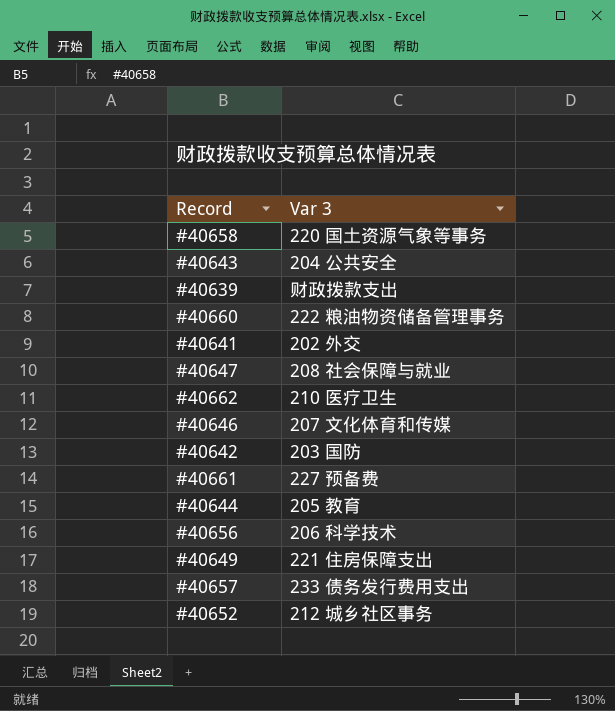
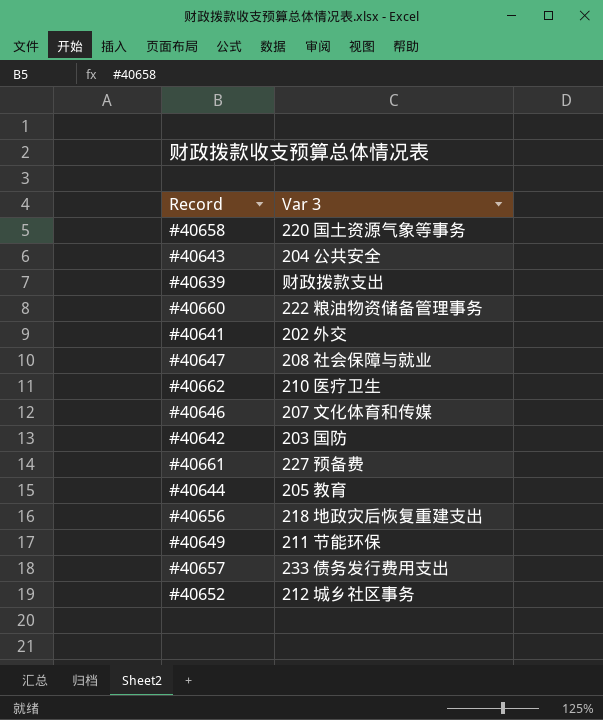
#40656 | Var 3: 206 科学技术 -> 218 地政灾后恢复重建支出
#40649 | Var 3: 221 住房保障支出 -> 211 节能环保

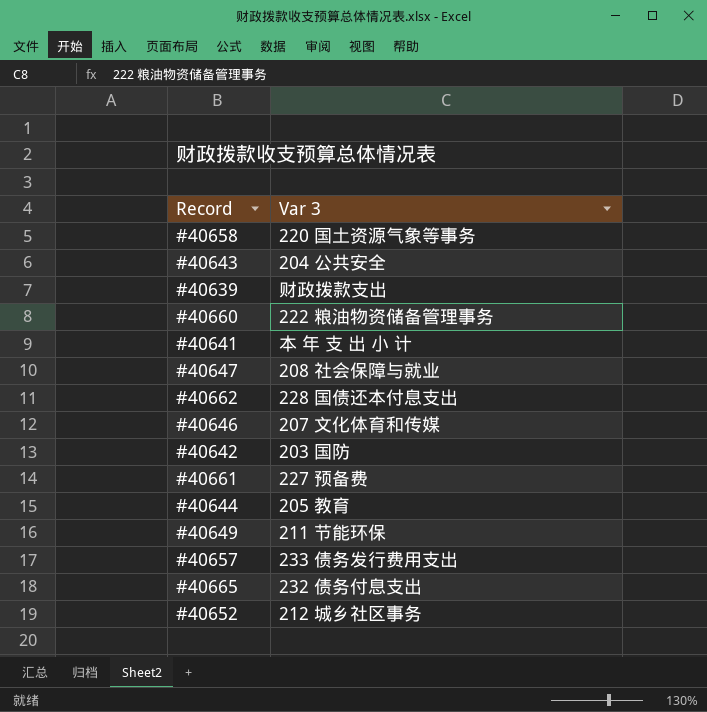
row #40656: 218 地政灾后恢复重建支出 -> none
#40641 | Var 3: 202 外交 -> 本 年 支 出 小 计
#40662 | Var 3: 210 医疗卫生 -> 228 国债还本付息支出
row #40665: none -> 232 债务付息支出

